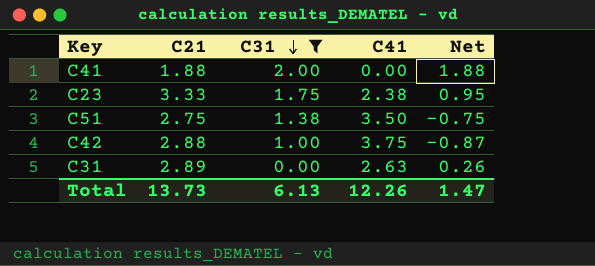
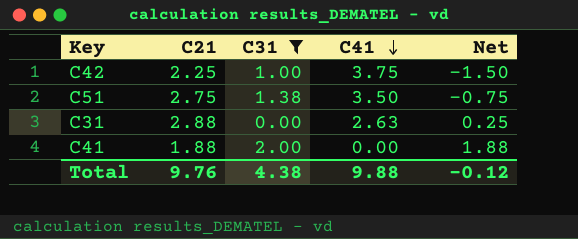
row order: C31 descending -> C41 descending
row C23: 3.33 | 1.75 | 2.38 | 0.95 -> none
C42 | C21: 2.88 -> 2.25
C42 | Net: -0.87 -> -1.50
C31 | C21: 2.89 -> 2.88
C31 | Net: 0.26 -> 0.25
Total | C21: 13.73 -> 9.76
Total | C31: 6.13 -> 4.38
Total | C41: 12.26 -> 9.88
Total | Net: 1.47 -> -0.12

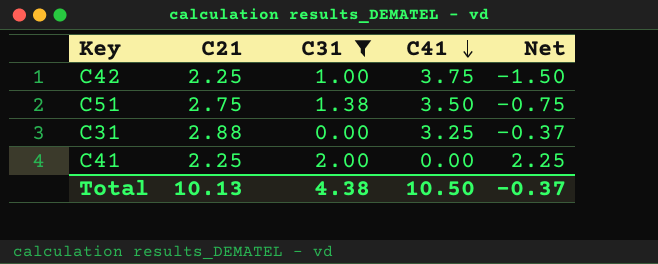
C31 | C41: 2.63 -> 3.25
C31 | Net: 0.25 -> -0.37
C41 | C21: 1.88 -> 2.25
C41 | Net: 1.88 -> 2.25
Total | C21: 9.76 -> 10.13
Total | C41: 9.88 -> 10.50
Total | Net: -0.12 -> -0.37

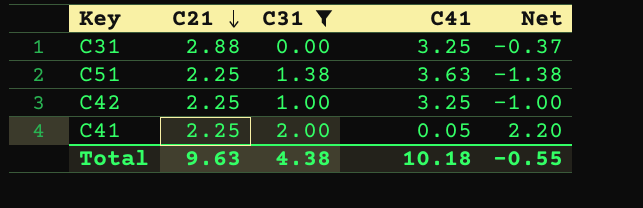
row order: C41 descending -> C21 descending
C51 | C21: 2.75 -> 2.25
C51 | C41: 3.50 -> 3.63
C51 | Net: -0.75 -> -1.38
C42 | C41: 3.75 -> 3.25
C42 | Net: -1.50 -> -1.00
C41 | C41: 0.00 -> 0.05
C41 | Net: 2.25 -> 2.20
Total | C21: 10.13 -> 9.63
Total | C41: 10.50 -> 10.18
Total | Net: -0.37 -> -0.55

